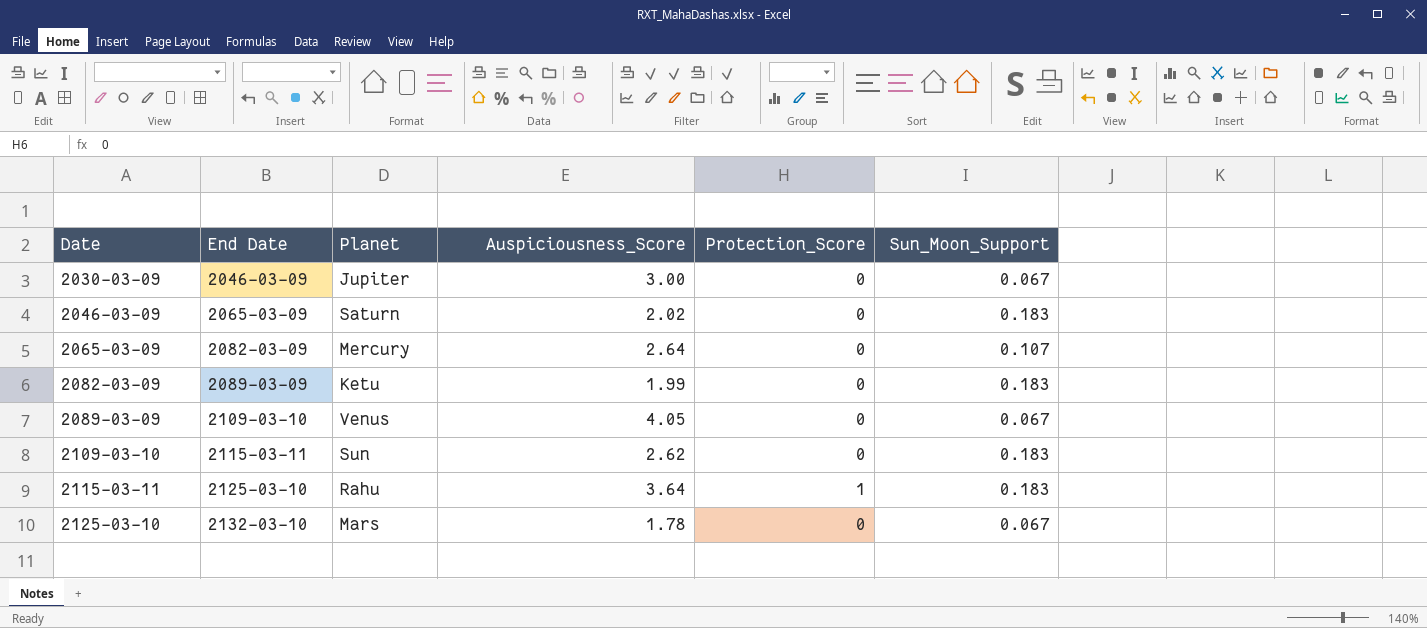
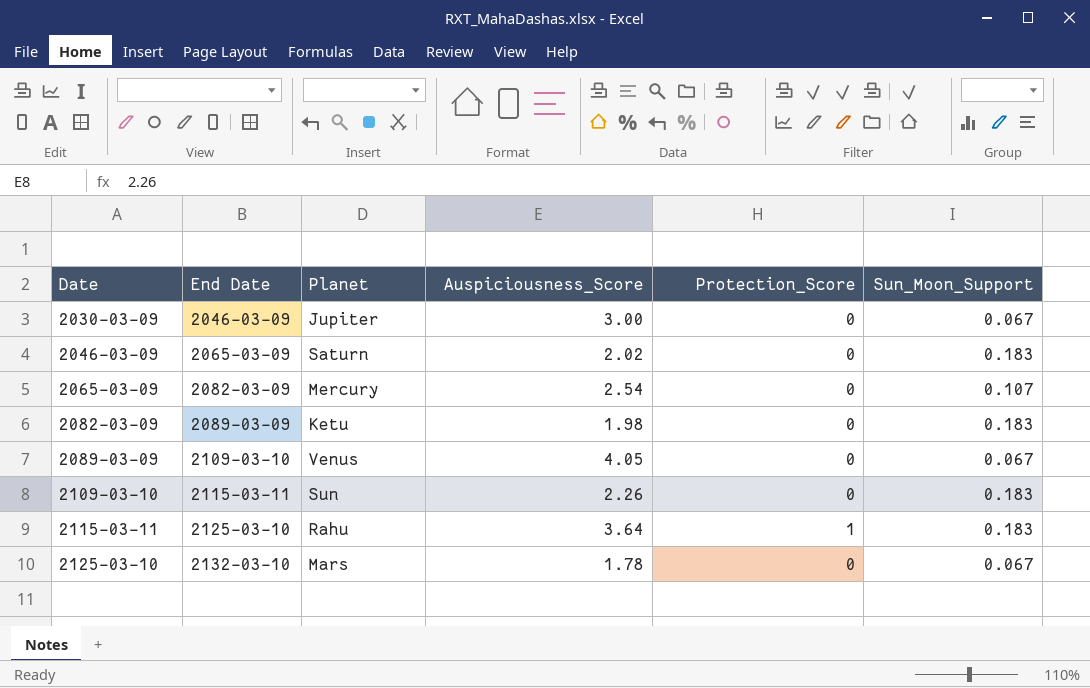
2065-03-09 | Auspiciousness_Score: 2.64 -> 2.54
2082-03-09 | Auspiciousness_Score: 1.99 -> 1.98
2109-03-10 | Auspiciousness_Score: 2.62 -> 2.26

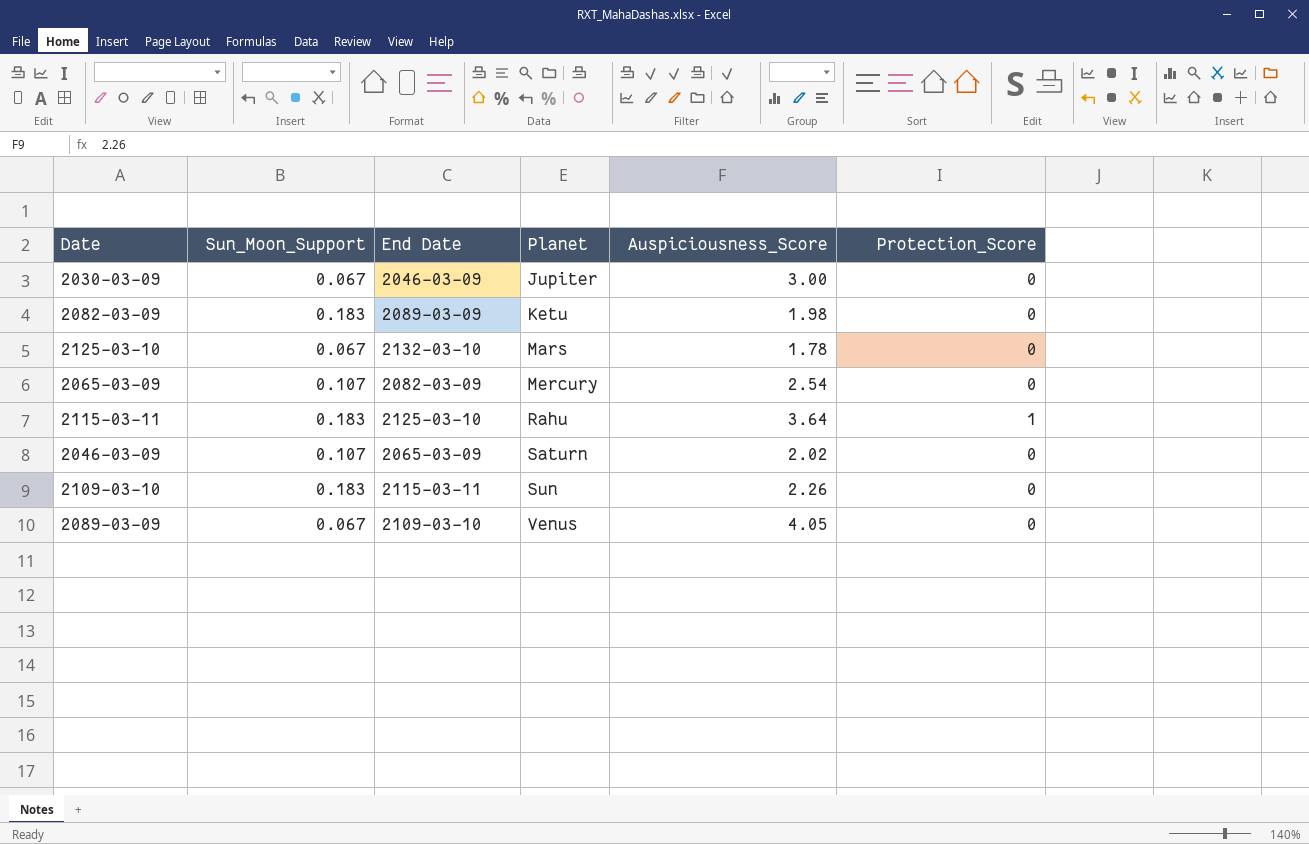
row order: Date ascending -> Planet ascending
column Sun_Moon_Support | position: 6 -> 2
2046-03-09 | Sun_Moon_Support: 0.183 -> 0.107

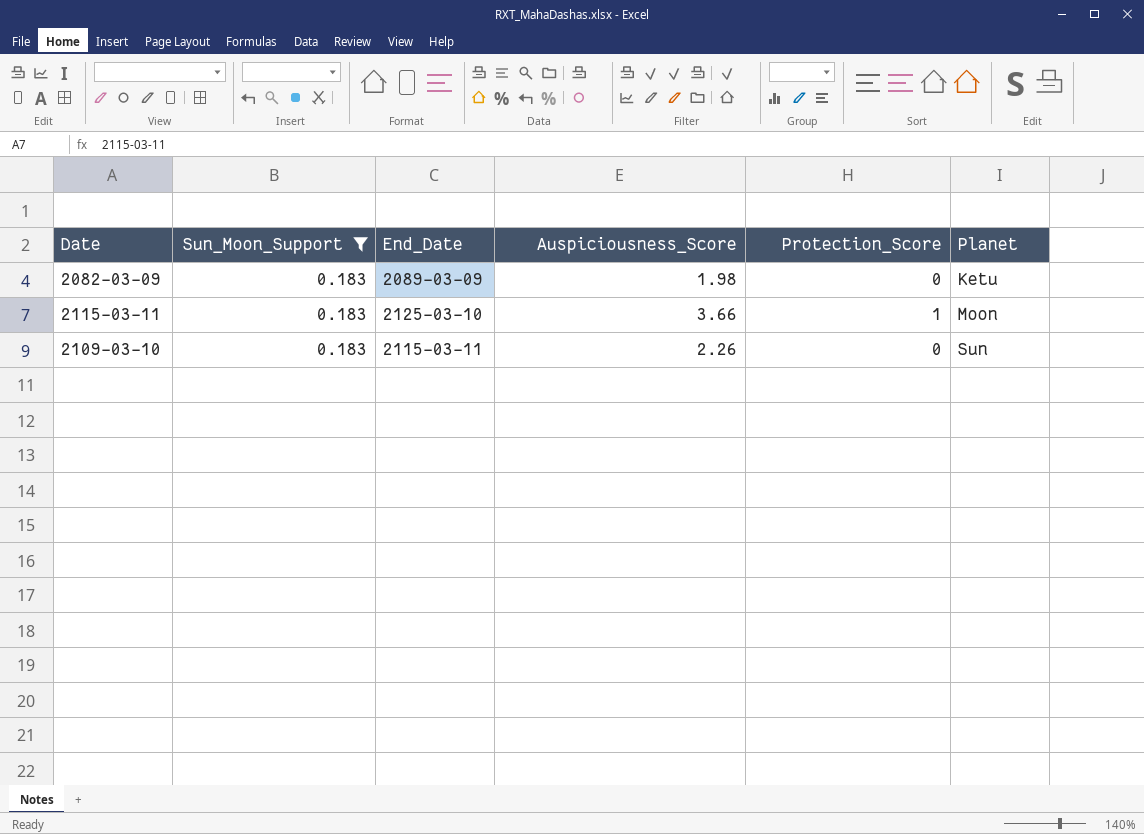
filter: none -> Sun_Moon_Support = 0.183
column name: End Date -> End_Date
column Planet | position: 4 -> 6
2115-03-11 | Auspiciousness_Score: 3.64 -> 3.66
2115-03-11 | Planet: Rahu -> Moon

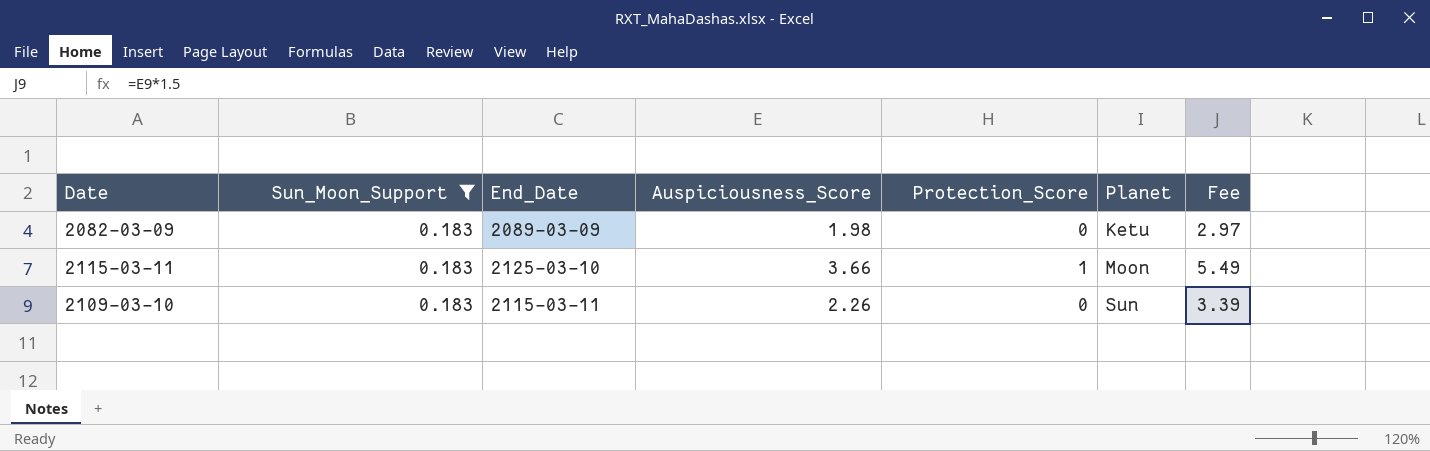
column Fee | formula: none -> [Auspiciousness_Score] * 1.5

